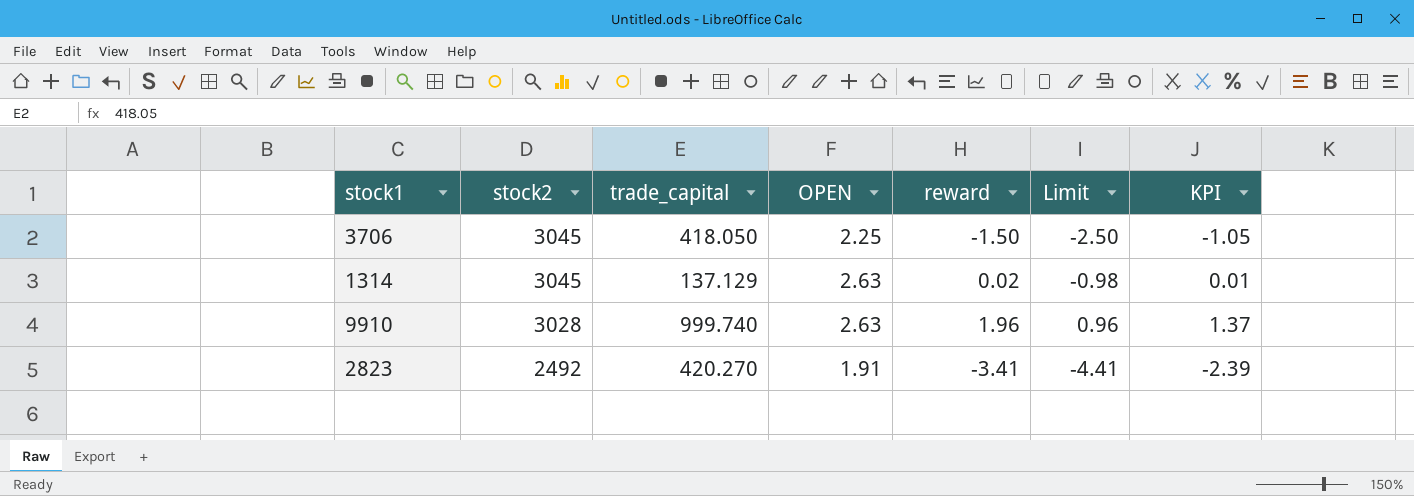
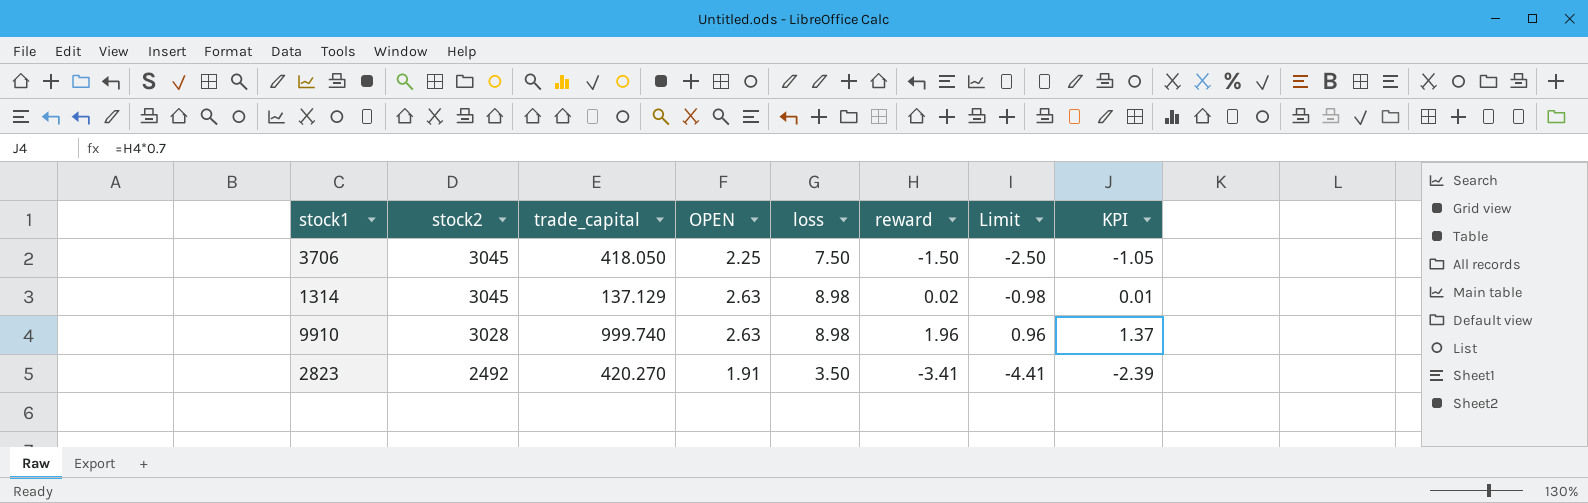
column loss | position: none -> 5

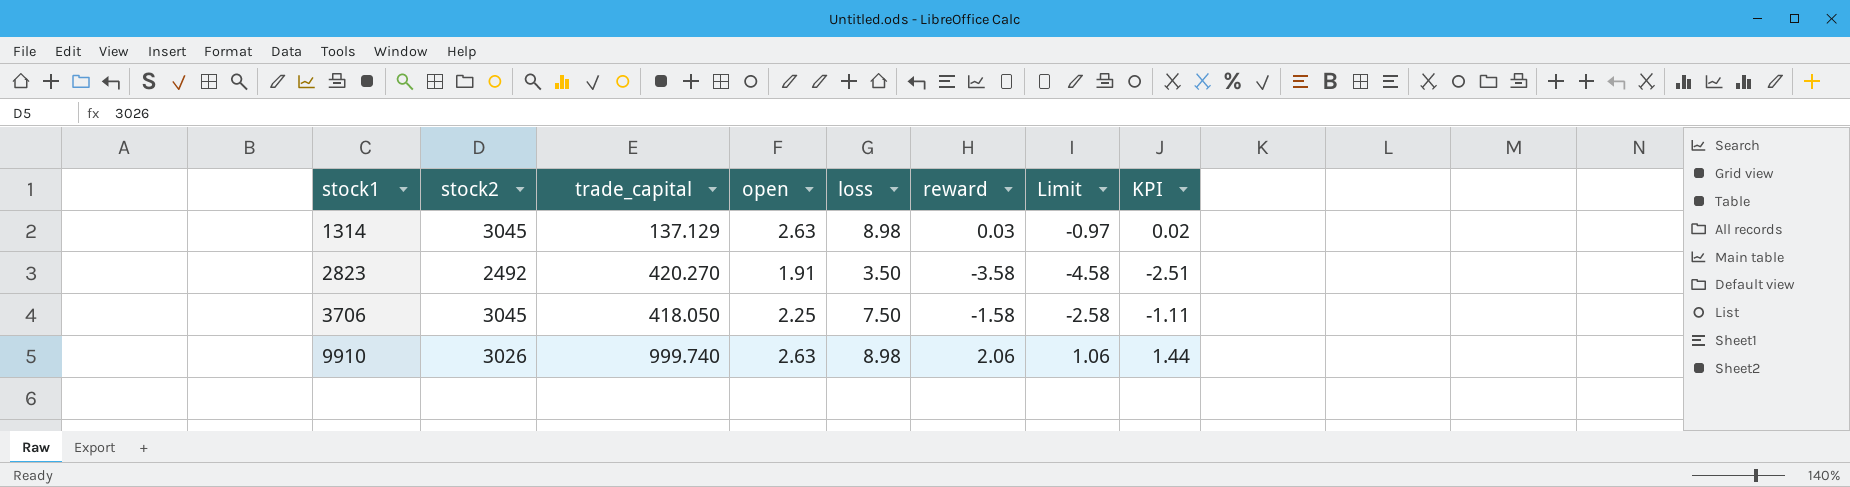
row order: stock2 descending -> stock1 ascending
column name: OPEN -> open
1314 | reward: 0.02 -> 0.03
1314 | Limit: -0.98 -> -0.97
1314 | KPI: 0.01 -> 0.02
2823 | reward: -3.41 -> -3.58
2823 | Limit: -4.41 -> -4.58
2823 | KPI: -2.39 -> -2.51
3706 | reward: -1.50 -> -1.58
3706 | Limit: -2.50 -> -2.58
3706 | KPI: -1.05 -> -1.11
9910 | stock2: 3028 -> 3026
9910 | reward: 1.96 -> 2.06
9910 | Limit: 0.96 -> 1.06
9910 | KPI: 1.37 -> 1.44

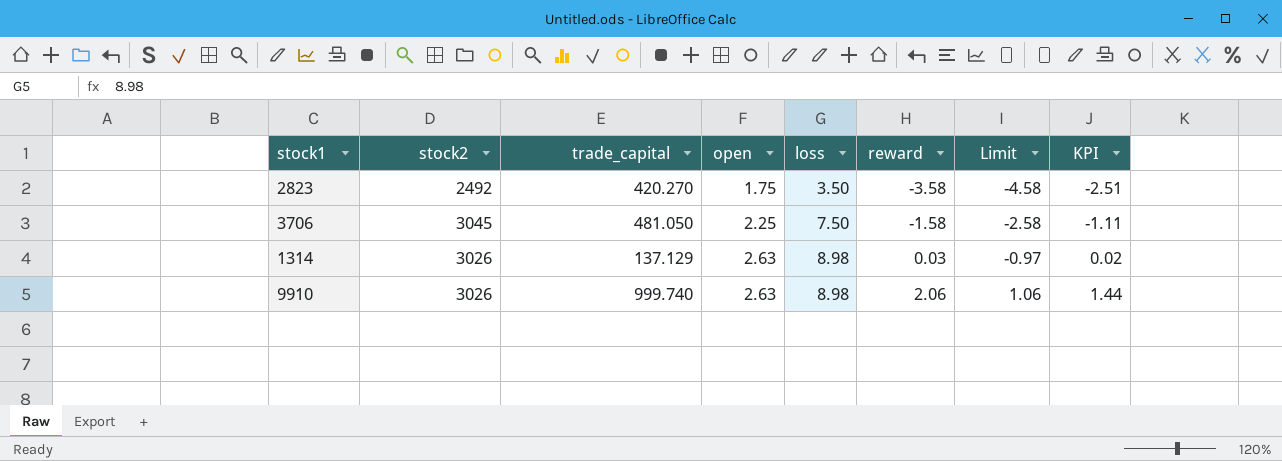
row order: stock1 ascending -> open ascending
2823 | open: 1.91 -> 1.75
3706 | trade_capital: 418.050 -> 481.050
1314 | stock2: 3045 -> 3026

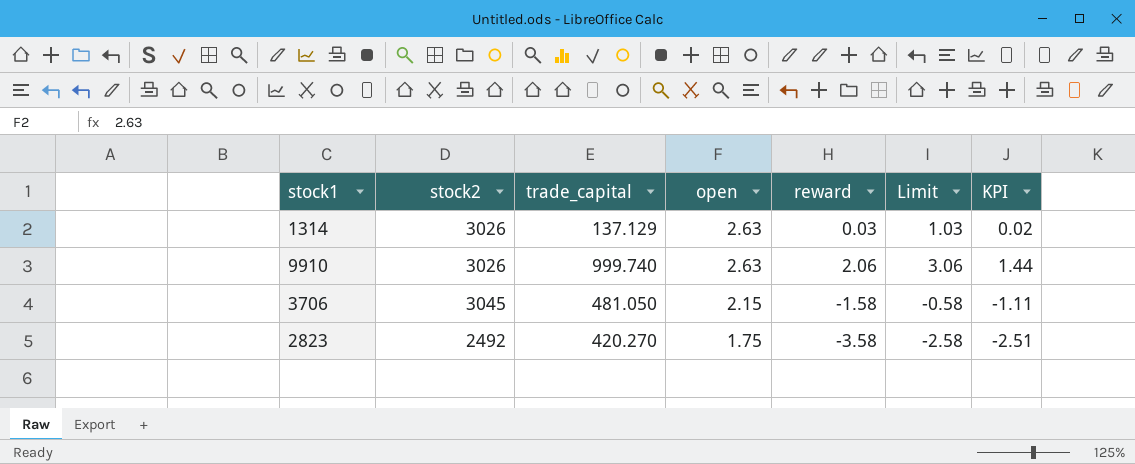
row order: open ascending -> open descending
column loss | position: 5 -> none
column Limit | formula: [reward] - 1 -> [reward] + 1
3706 | open: 2.25 -> 2.15

